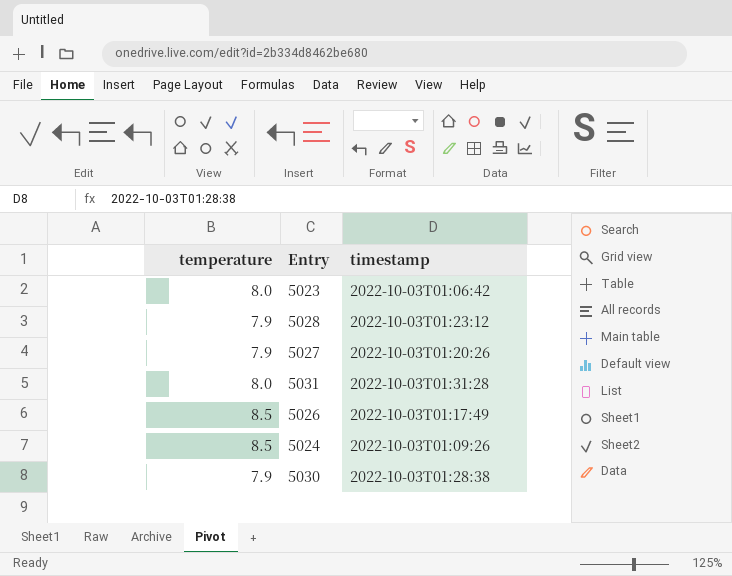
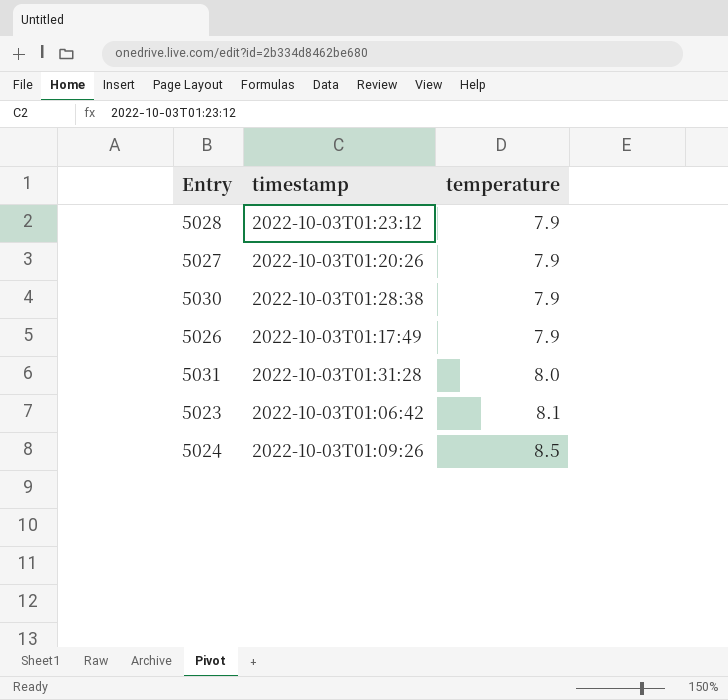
row order: none -> temperature ascending
column temperature | position: 1 -> 3
5026 | temperature: 8.5 -> 7.9
5023 | temperature: 8.0 -> 8.1

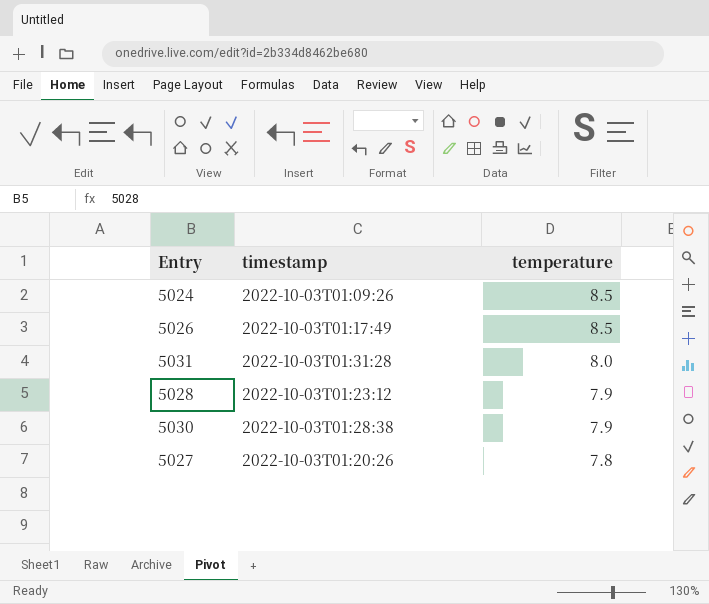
row order: temperature ascending -> temperature descending
row 5023: 2022-10-03T01:06:42 | 8.1 -> none
5026 | temperature: 7.9 -> 8.5
5027 | temperature: 7.9 -> 7.8

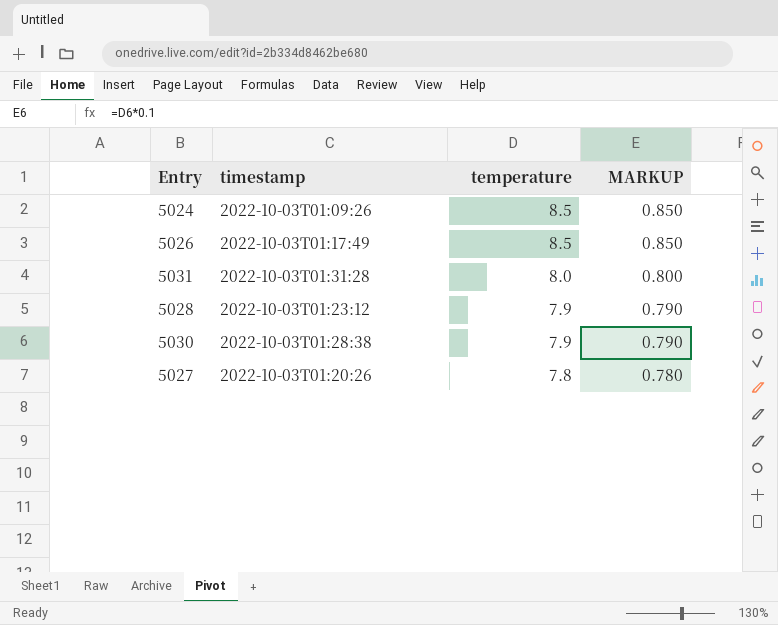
column MARKUP | formula: none -> [temperature] * 0.1

